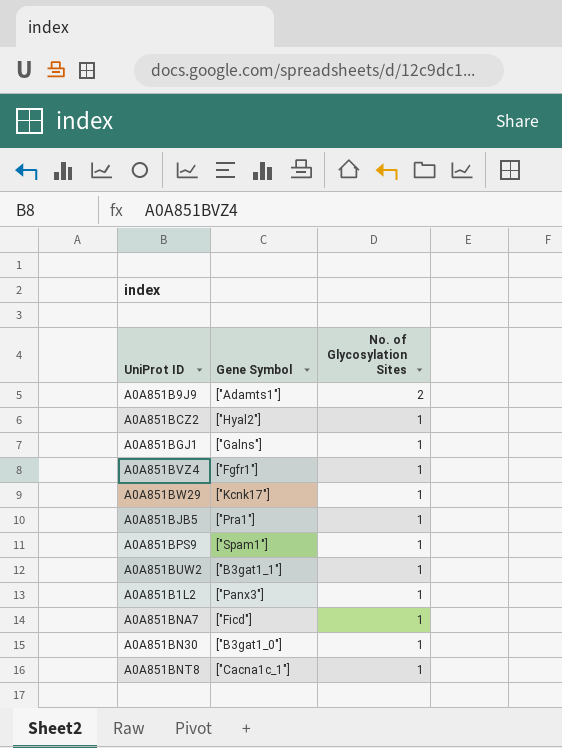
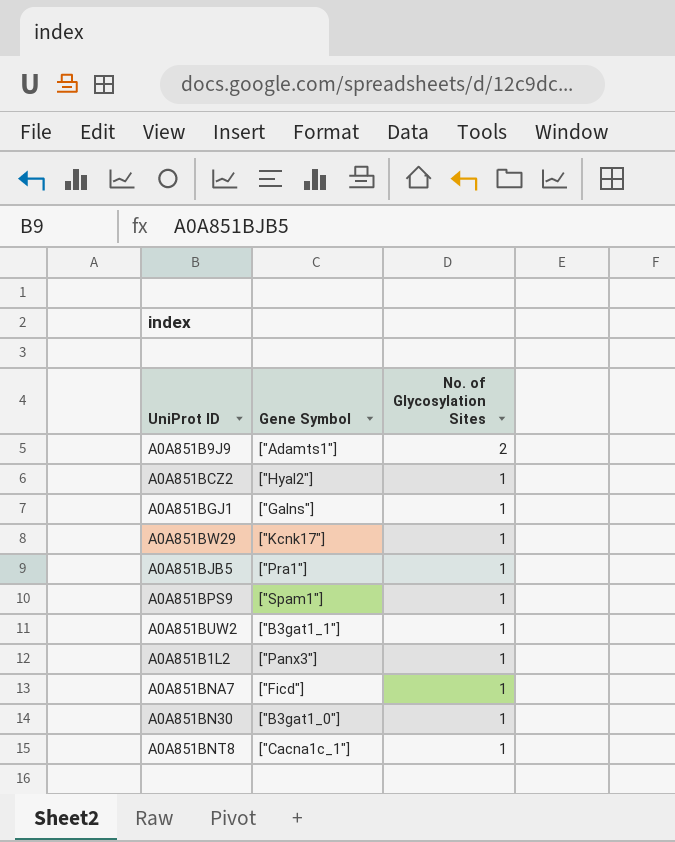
row A0A851BVZ4: ["Fgfr1"] | 1 -> none

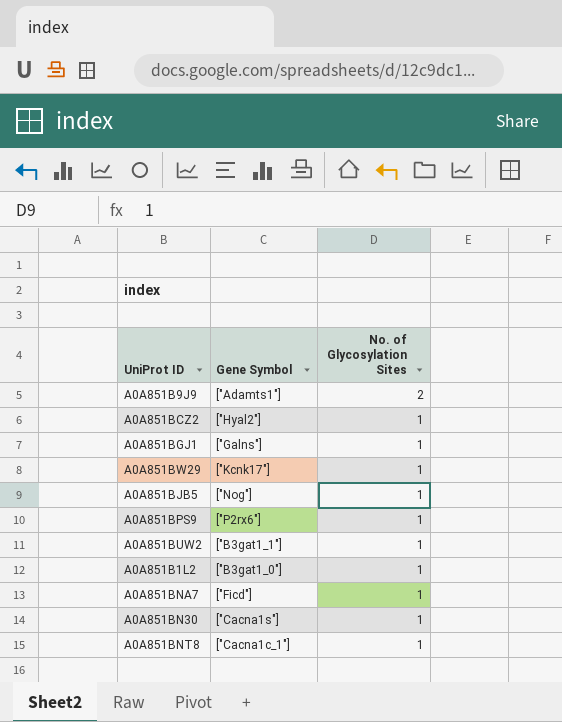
A0A851BJB5 | Gene Symbol: ["Pra1"] -> ["Nog"]
A0A851BPS9 | Gene Symbol: ["Spam1"] -> ["P2rx6"]
A0A851B1L2 | Gene Symbol: ["Panx3"] -> ["B3gat1_0"]
A0A851BN30 | Gene Symbol: ["B3gat1_0"] -> ["Cacna1s"]

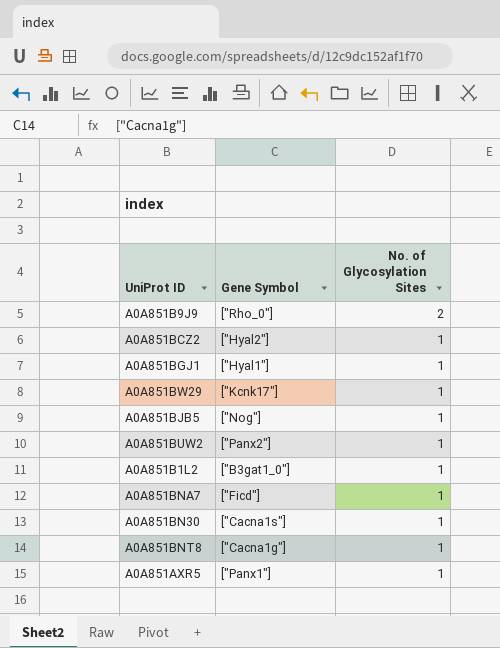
row A0A851BPS9: ["P2rx6"] | 1 -> none
A0A851B9J9 | Gene Symbol: ["Adamts1"] -> ["Rho_0"]
A0A851BGJ1 | Gene Symbol: ["Galns"] -> ["Hyal1"]
A0A851BUW2 | Gene Symbol: ["B3gat1_1"] -> ["Panx2"]
A0A851BNT8 | Gene Symbol: ["Cacna1c_1"] -> ["Cacna1g"]
row A0A851AXR5: none -> ["Panx1"] | 1

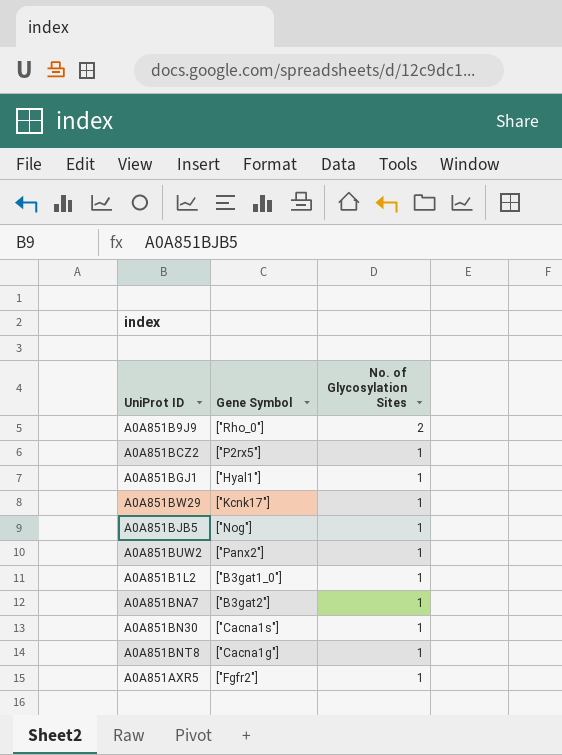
A0A851BCZ2 | Gene Symbol: ["Hyal2"] -> ["P2rx5"]
A0A851BNA7 | Gene Symbol: ["Ficd"] -> ["B3gat2"]
A0A851AXR5 | Gene Symbol: ["Panx1"] -> ["Fgfr2"]

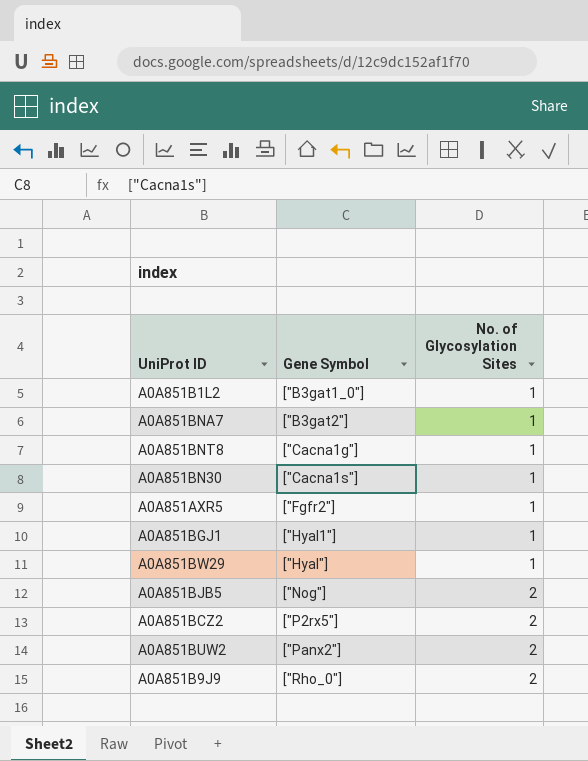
row order: No. of Glycosylation Sites descending -> Gene Symbol ascending
A0A851BW29 | Gene Symbol: ["Kcnk17"] -> ["Hyal"]
A0A851BJB5 | No. of Glycosylation Sites: 1 -> 2
A0A851BCZ2 | No. of Glycosylation Sites: 1 -> 2
A0A851BUW2 | No. of Glycosylation Sites: 1 -> 2

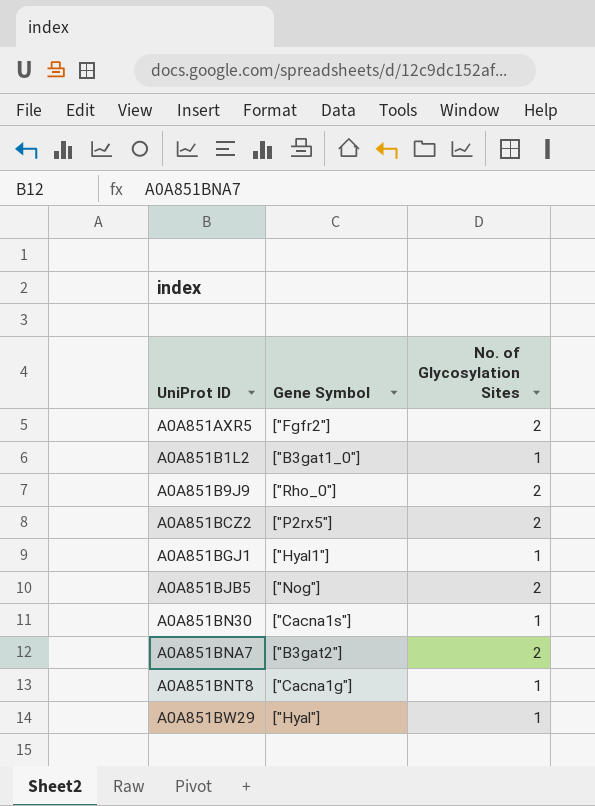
row order: Gene Symbol ascending -> UniProt ID ascending
row A0A851BUW2: ["Panx2"] | 2 -> none
A0A851AXR5 | No. of Glycosylation Sites: 1 -> 2
A0A851BNA7 | No. of Glycosylation Sites: 1 -> 2

